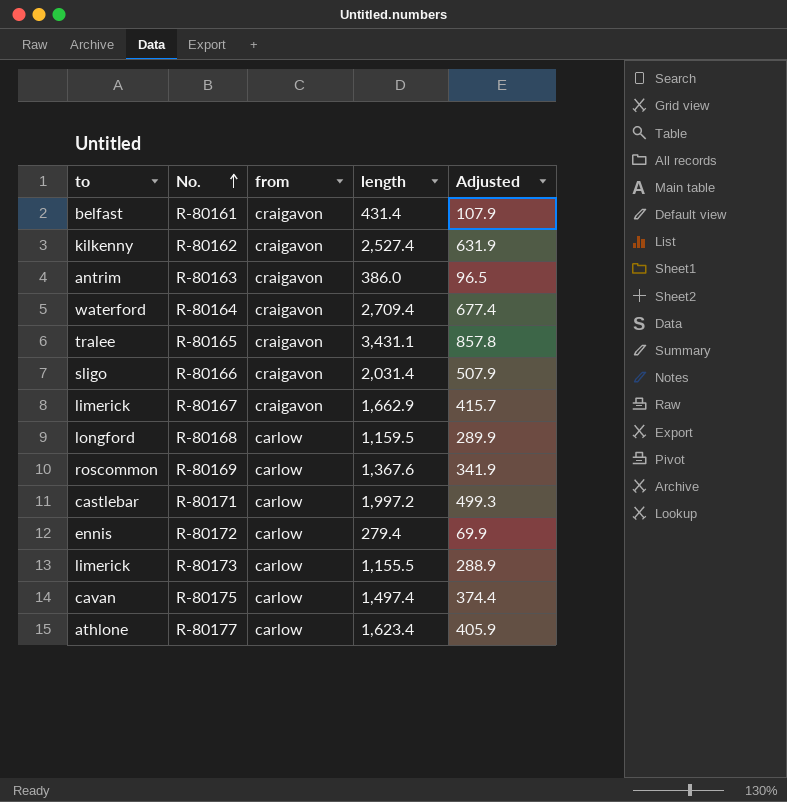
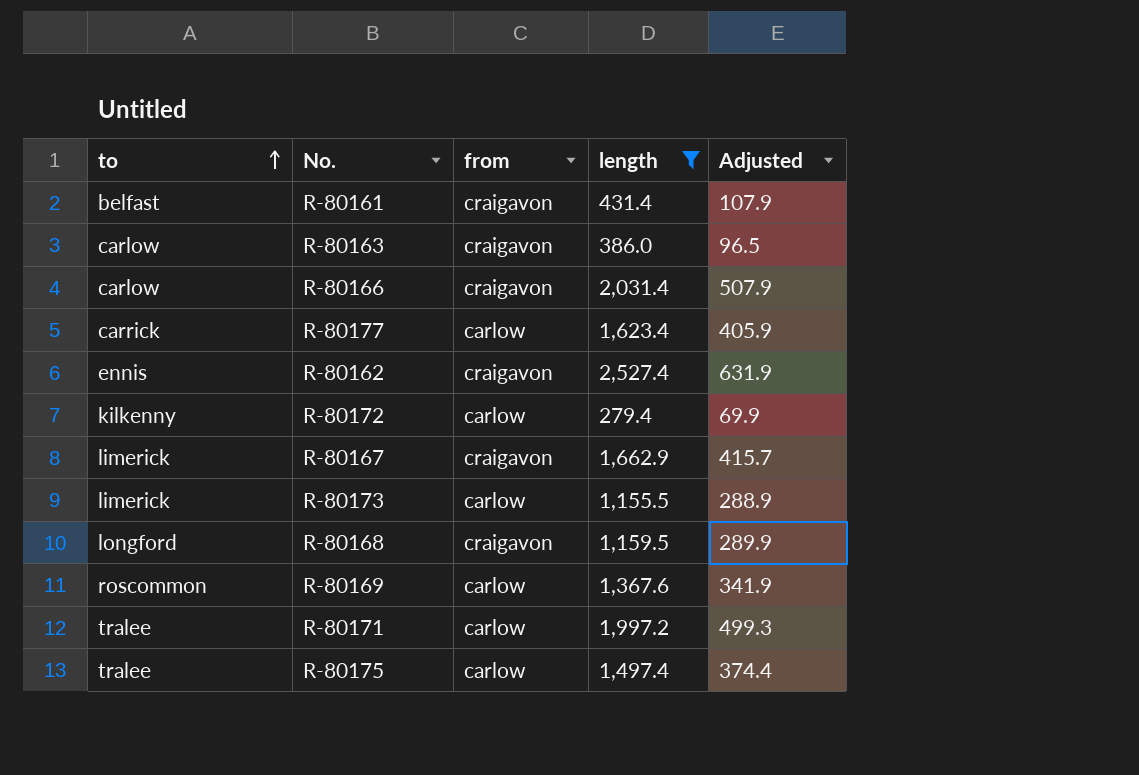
filter: none -> length <= 2,527.4
row order: No. ascending -> to ascending
R-80163 | to: antrim -> carlow
R-80166 | to: sligo -> carlow
R-80177 | to: athlone -> carrick
R-80162 | to: kilkenny -> ennis
R-80172 | to: ennis -> kilkenny
R-80168 | from: carlow -> craigavon
R-80171 | to: castlebar -> tralee
R-80175 | to: cavan -> tralee

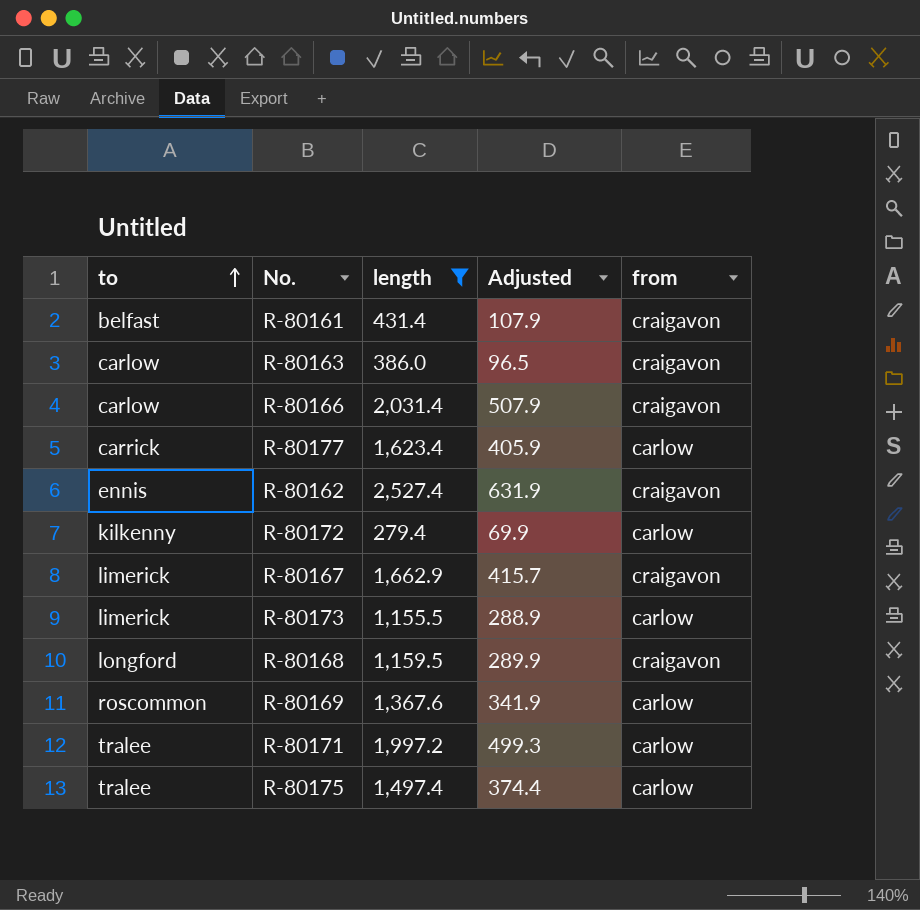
column from | position: 3 -> 5

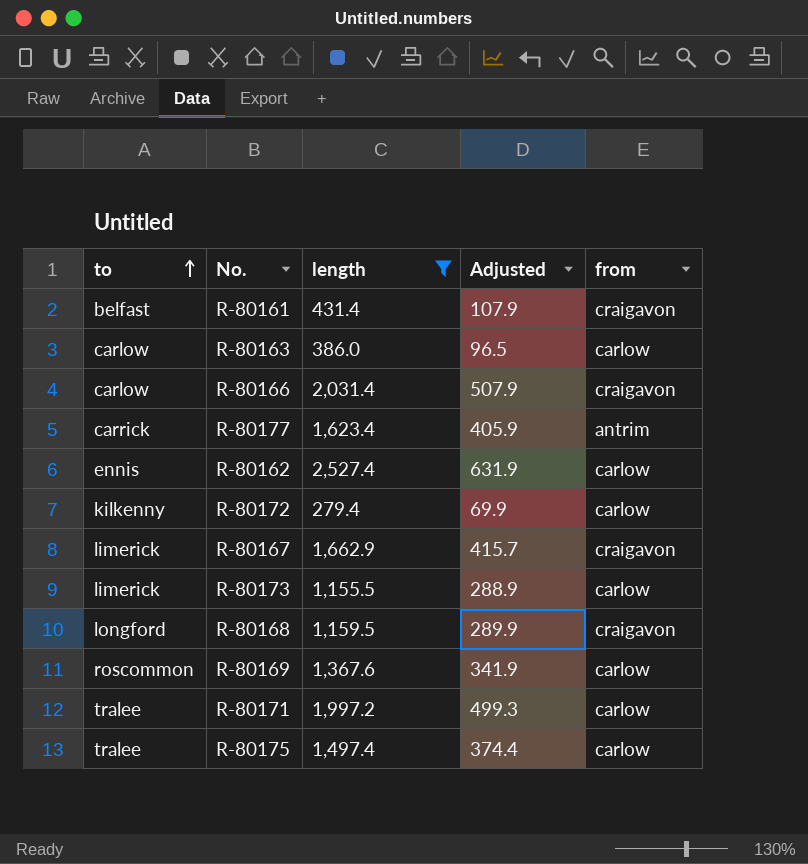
R-80163 | from: craigavon -> carlow
R-80177 | from: carlow -> antrim
R-80162 | from: craigavon -> carlow

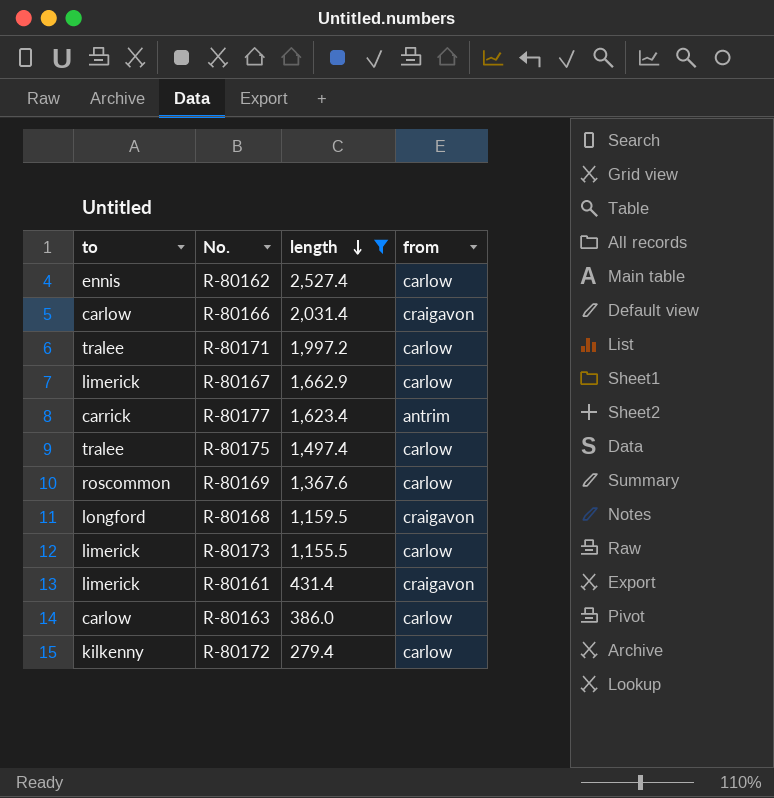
row order: to ascending -> length descending
column Adjusted | formula: [length] * 0.25 -> none
R-80167 | from: craigavon -> carlow
R-80161 | to: belfast -> limerick

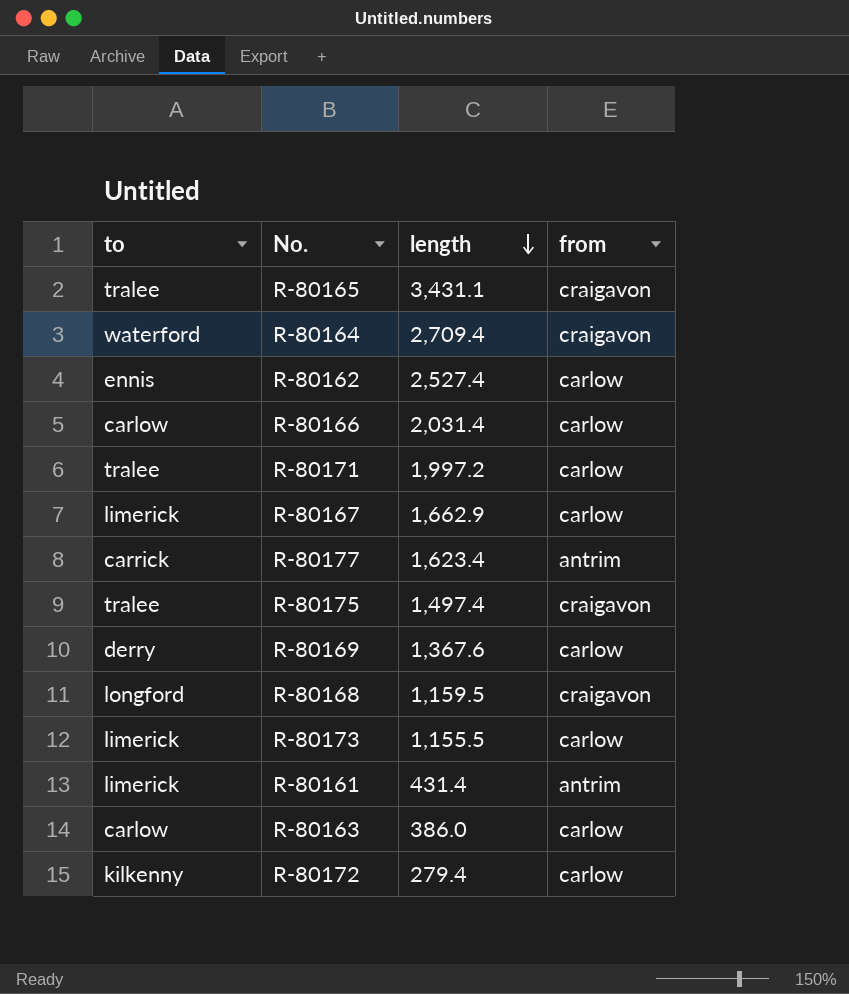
filter: length <= 2,527.4 -> none
R-80166 | from: craigavon -> carlow
R-80175 | from: carlow -> craigavon
R-80169 | to: roscommon -> derry
R-80161 | from: craigavon -> antrim

